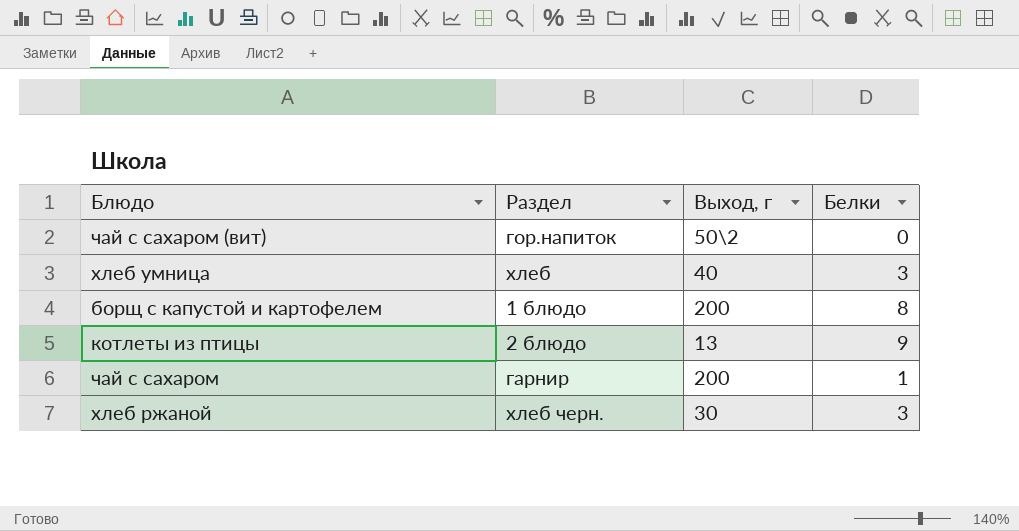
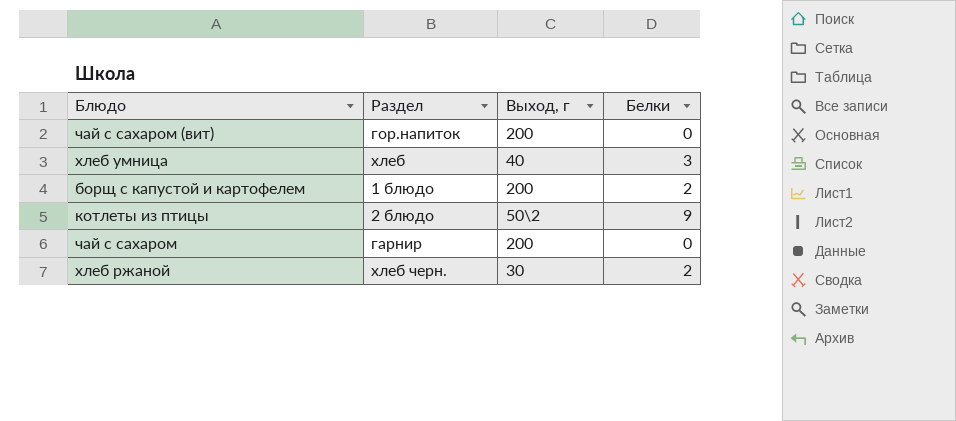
чай с сахаром (вит) | Выход, г: 50\2 -> 200
борщ с капустой и картофелем | Белки: 8 -> 2
котлеты из птицы | Выход, г: 13 -> 50\2
чай с сахаром | Белки: 1 -> 0
хлеб ржаной | Белки: 3 -> 2

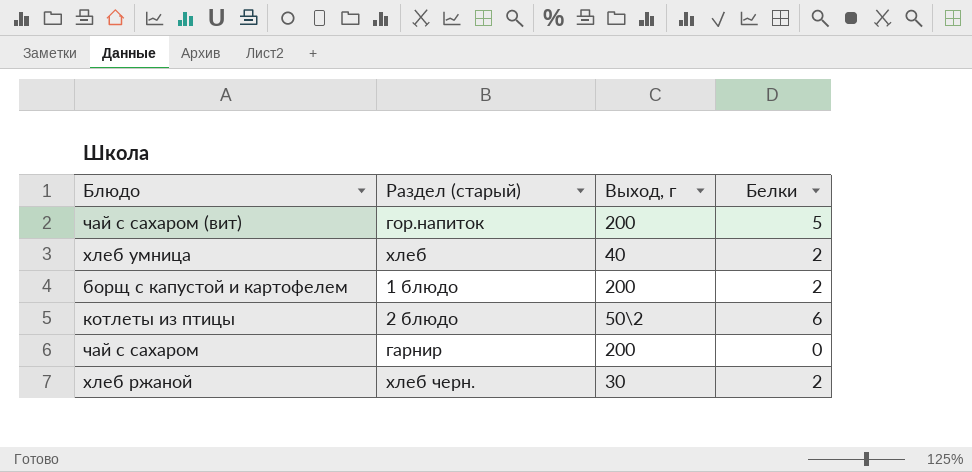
column name: Раздел -> Раздел (старый)
чай с сахаром (вит) | Белки: 0 -> 5
хлеб умница | Белки: 3 -> 2
котлеты из птицы | Белки: 9 -> 6

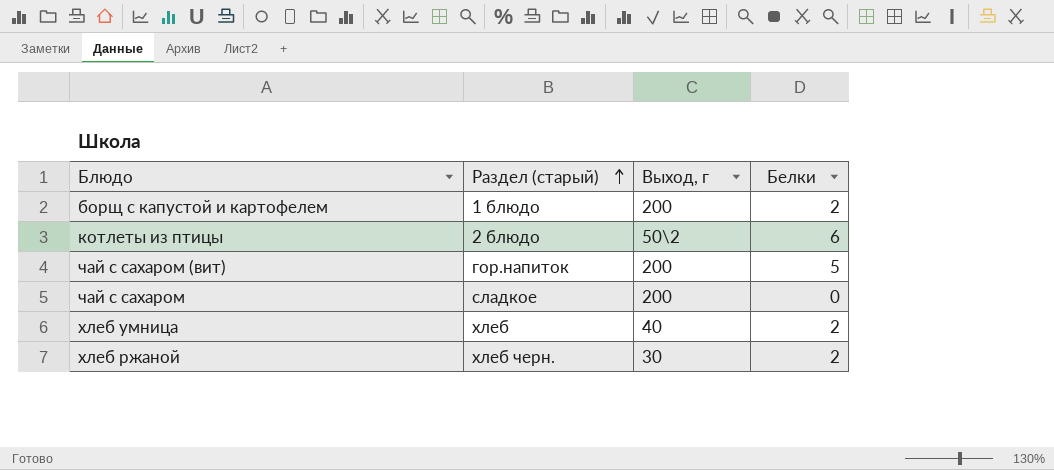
row order: none -> Раздел (старый) ascending
чай с сахаром | Раздел (старый): гарнир -> сладкое

